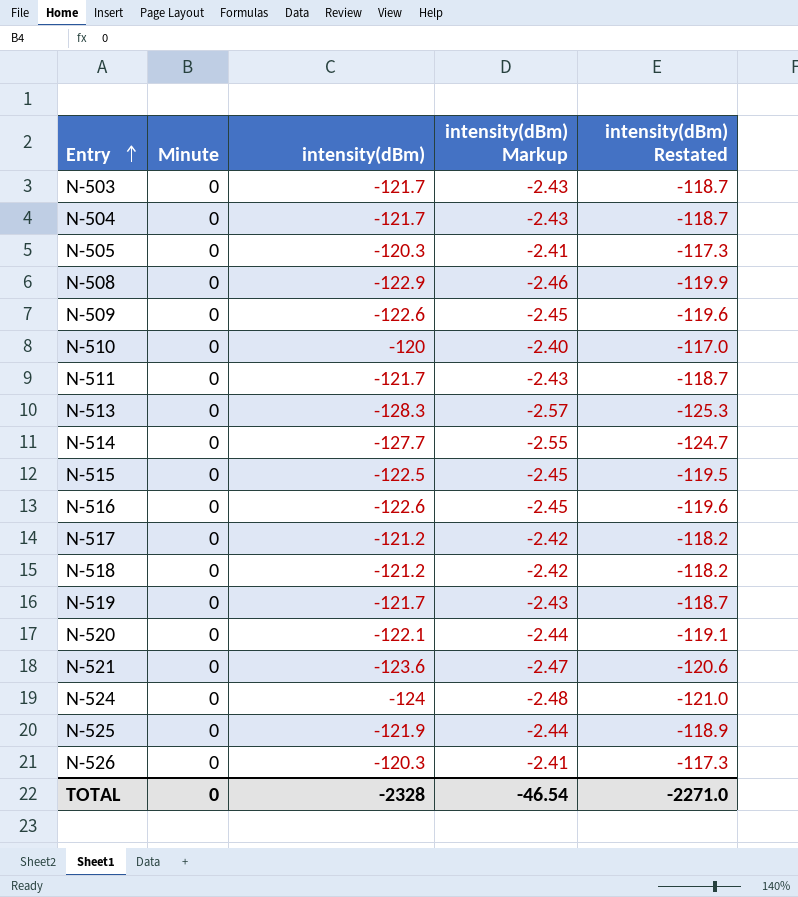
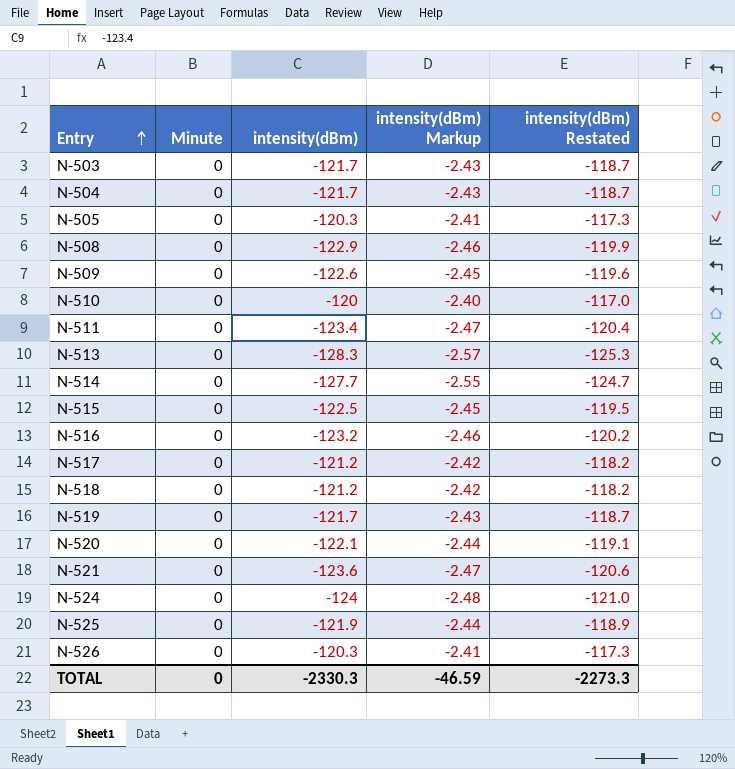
N-511 | intensity(dBm): -121.7 -> -123.4
N-511 | intensity(dBm) Markup: -2.43 -> -2.47
N-511 | intensity(dBm) Restated: -118.7 -> -120.4
N-516 | intensity(dBm): -122.6 -> -123.2
N-516 | intensity(dBm) Markup: -2.45 -> -2.46
N-516 | intensity(dBm) Restated: -119.6 -> -120.2
TOTAL | intensity(dBm): -2328 -> -2330.3
TOTAL | intensity(dBm) Markup: -46.54 -> -46.59
TOTAL | intensity(dBm) Restated: -2271.0 -> -2273.3

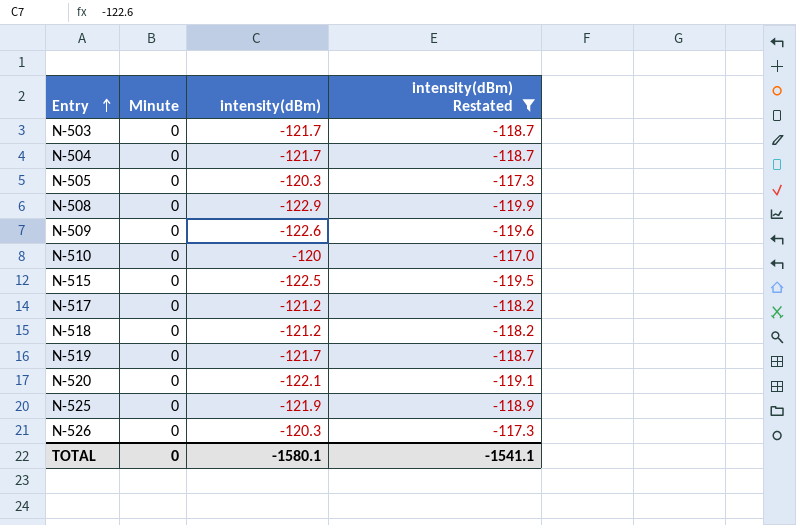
filter: none -> intensity(dBm) Restated >= -119.9
column intensity(dBm) Markup | formula: [intensity(dBm)] * 0.02 -> none
TOTAL | intensity(dBm): -2330.3 -> -1580.1
TOTAL | intensity(dBm) Restated: -2273.3 -> -1541.1

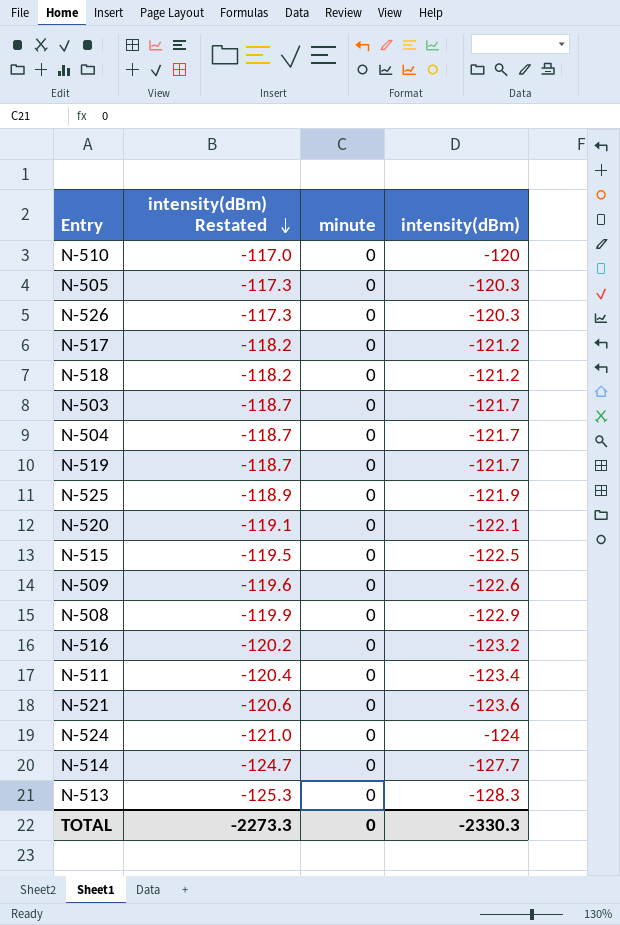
filter: intensity(dBm) Restated >= -119.9 -> none
row order: Entry ascending -> intensity(dBm) Restated descending
column intensity(dBm) Restated | position: 4 -> 2
column name: Minute -> minute
TOTAL | intensity(dBm) Restated: -1541.1 -> -2273.3
TOTAL | intensity(dBm): -1580.1 -> -2330.3

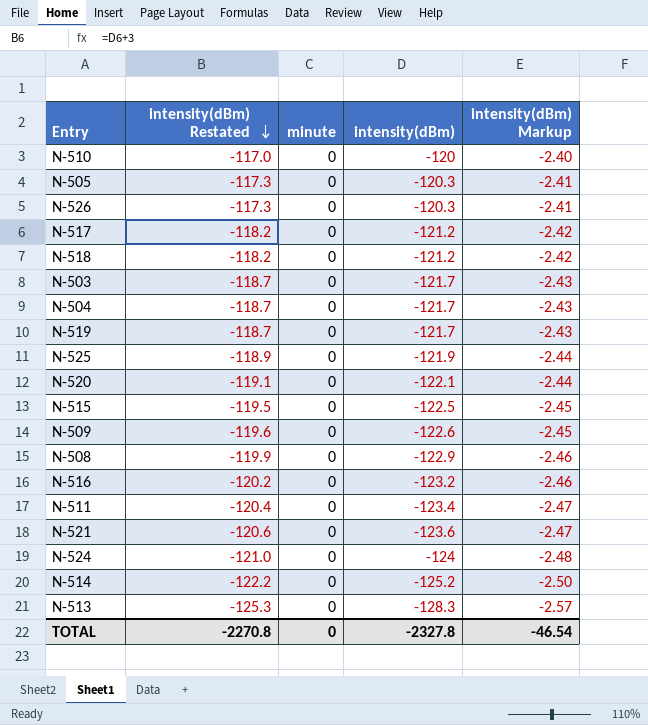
column intensity(dBm) Markup | formula: none -> [intensity(dBm)] * 0.02
N-514 | intensity(dBm) Restated: -124.7 -> -122.2
N-514 | intensity(dBm): -127.7 -> -125.2
TOTAL | intensity(dBm) Restated: -2273.3 -> -2270.8
TOTAL | intensity(dBm): -2330.3 -> -2327.8

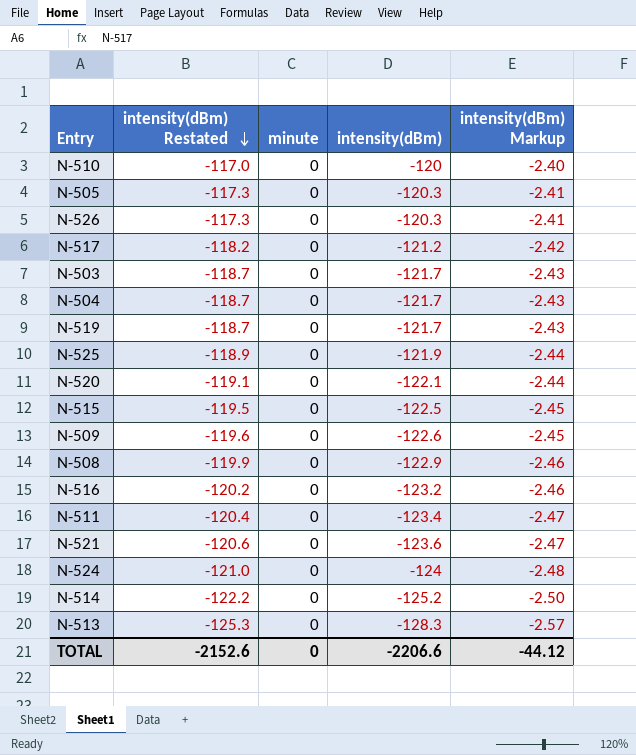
row N-518: -118.2 | 0 | -121.2 | -2.42 -> none
TOTAL | intensity(dBm) Restated: -2270.8 -> -2152.6
TOTAL | intensity(dBm): -2327.8 -> -2206.6
TOTAL | intensity(dBm) Markup: -46.54 -> -44.12

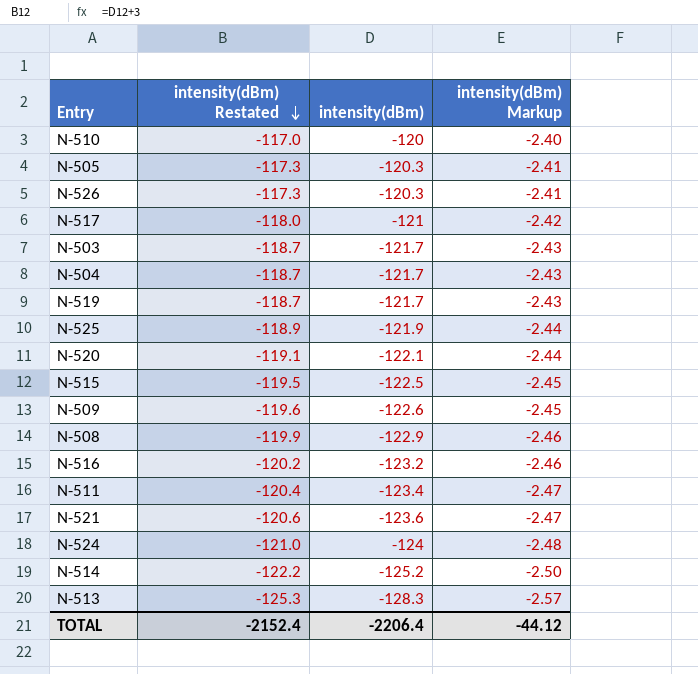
column minute | position: 3 -> none
N-517 | intensity(dBm) Restated: -118.2 -> -118.0
N-517 | intensity(dBm): -121.2 -> -121
TOTAL | intensity(dBm) Restated: -2152.6 -> -2152.4
TOTAL | intensity(dBm): -2206.6 -> -2206.4

